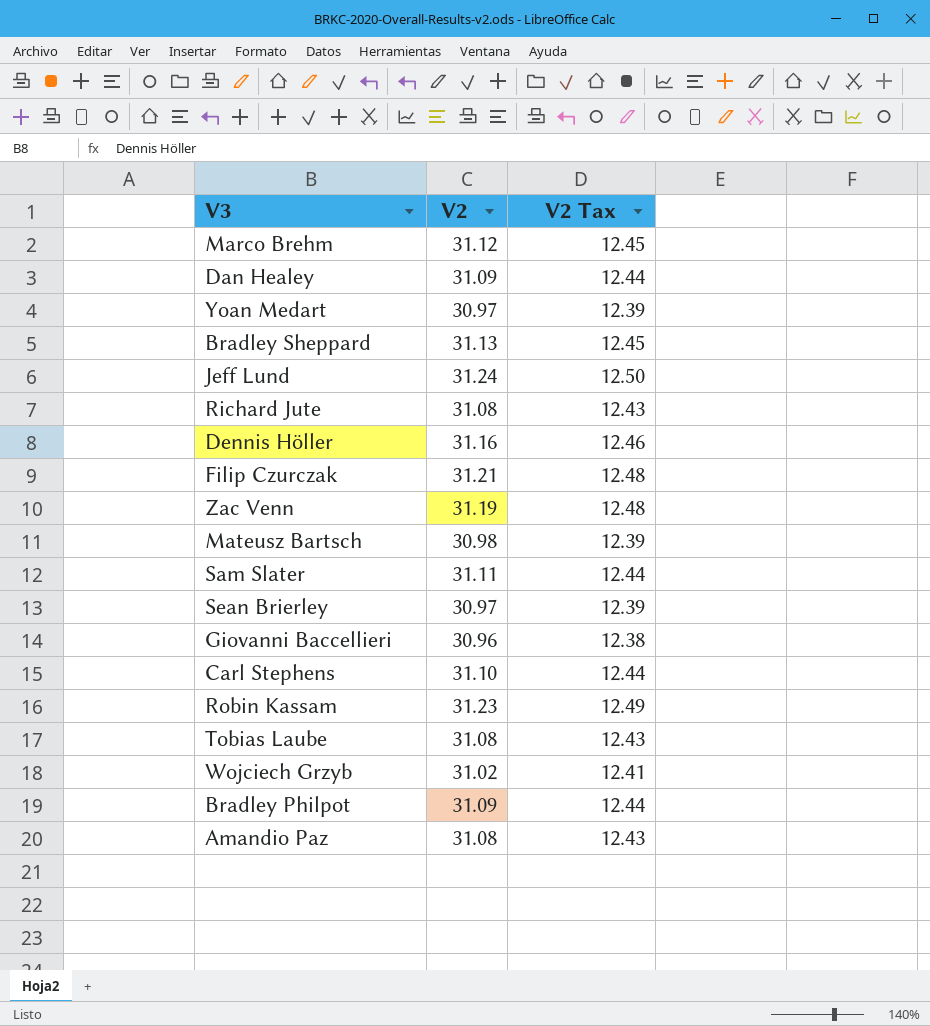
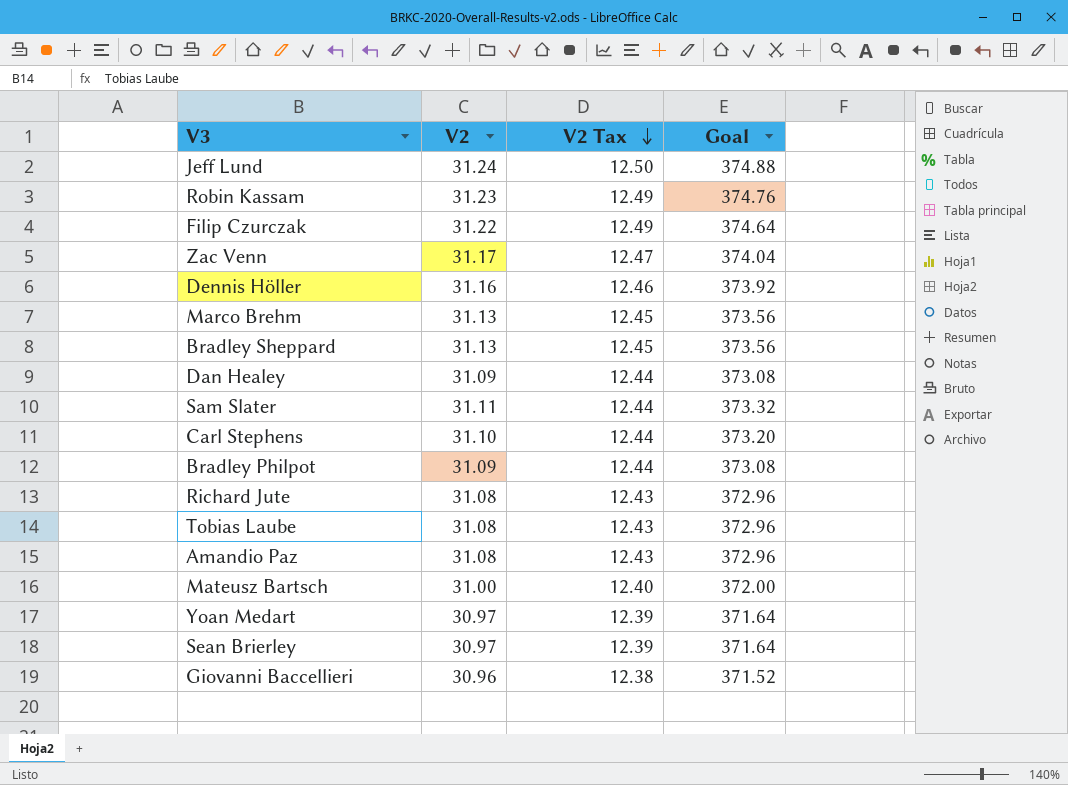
row order: none -> V2 Tax descending
column Goal | formula: none -> [V2] * 12
row Wojciech Grzyb: 31.02 | 12.41 -> none
Filip Czurczak | V2: 31.21 -> 31.22
Filip Czurczak | V2 Tax: 12.48 -> 12.49
Zac Venn | V2: 31.19 -> 31.17
Zac Venn | V2 Tax: 12.48 -> 12.47
Marco Brehm | V2: 31.12 -> 31.13
Mateusz Bartsch | V2: 30.98 -> 31.00
Mateusz Bartsch | V2 Tax: 12.39 -> 12.40

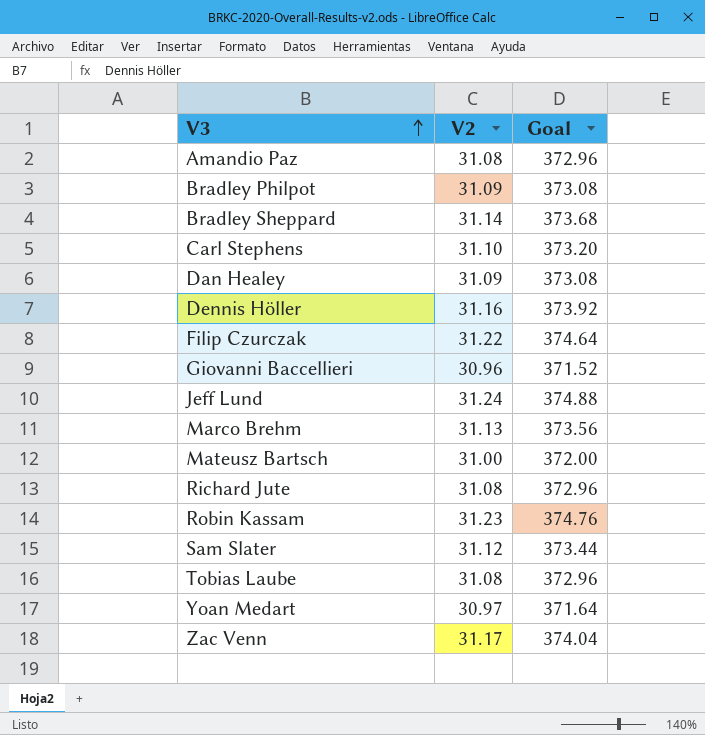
row order: V2 Tax descending -> V3 ascending
column V2 Tax | formula: [V2] * 0.4 -> none
row Sean Brierley: 30.97 | 12.39 | 371.64 -> none
Bradley Sheppard | V2: 31.13 -> 31.14
Bradley Sheppard | Goal: 373.56 -> 373.68
Sam Slater | V2: 31.11 -> 31.12
Sam Slater | Goal: 373.32 -> 373.44

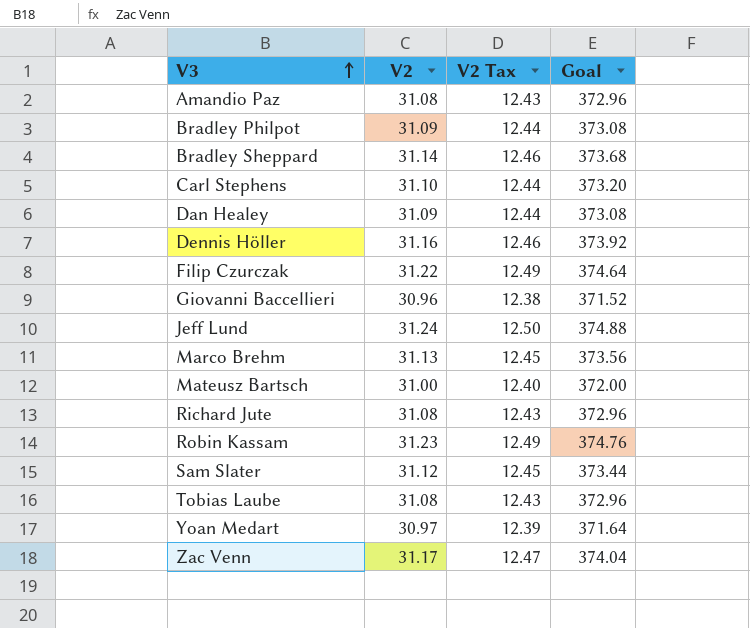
column V2 Tax | formula: none -> [V2] * 0.4

